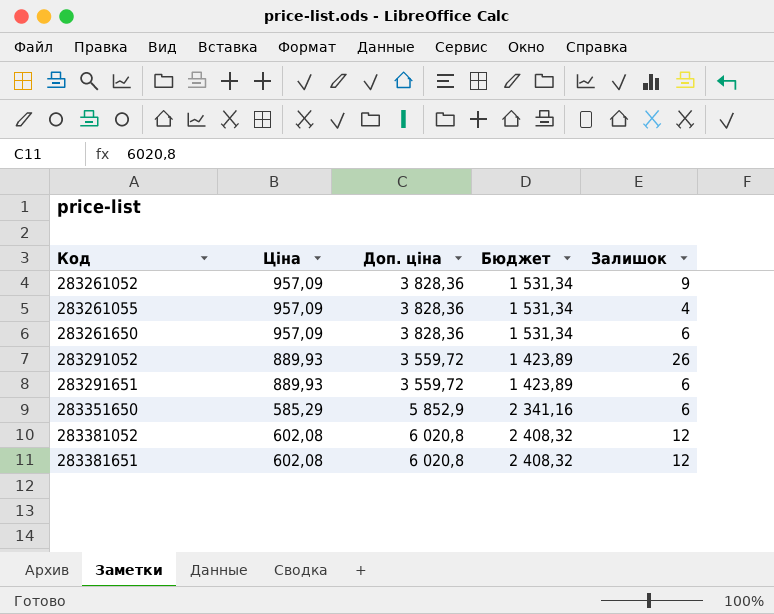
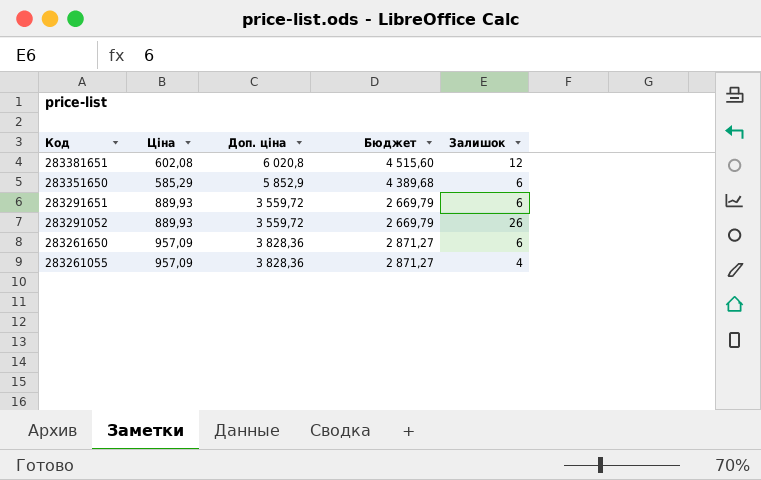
row order: Код ascending -> Код descending
column Бюджет | formula: [Доп. ціна] * 0,4 -> [Доп. ціна] * 0,75
row 283261052: 957,09 | 3 828,36 | 1 531,34 | 9 -> none
row 283381052: 602,08 | 6 020,8 | 2 408,32 | 12 -> none

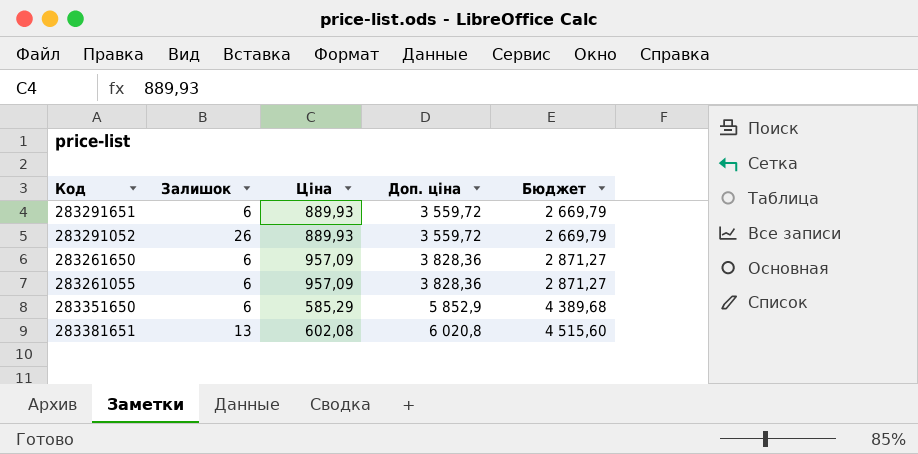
row order: Код descending -> Доп. ціна ascending
column Залишок | position: 5 -> 2
283261055 | Залишок: 4 -> 6
283381651 | Залишок: 12 -> 13

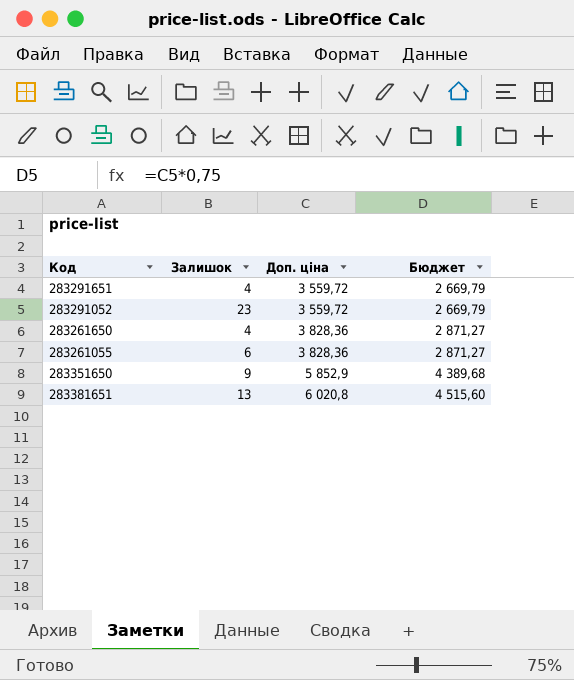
column Ціна | position: 3 -> none
283291651 | Залишок: 6 -> 4
283291052 | Залишок: 26 -> 23
283261650 | Залишок: 6 -> 4
283351650 | Залишок: 6 -> 9

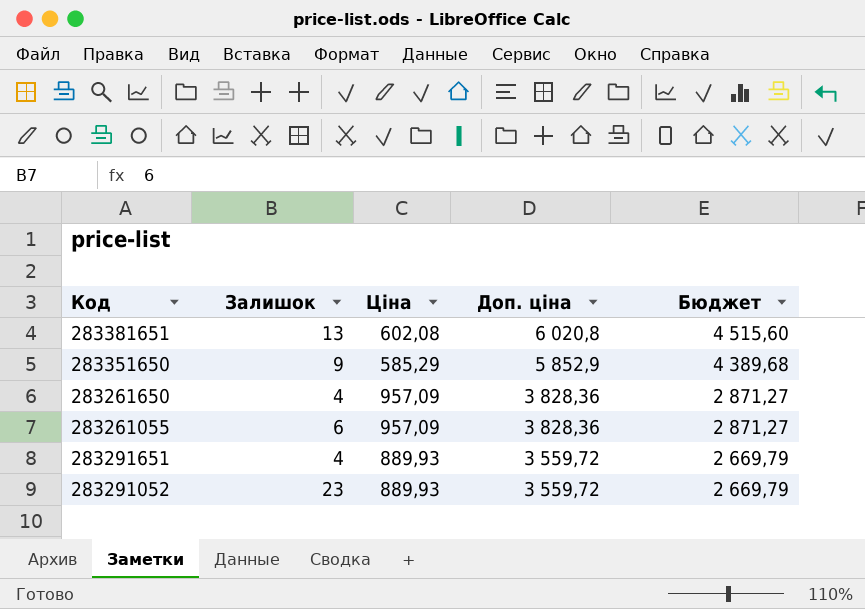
row order: Доп. ціна ascending -> Доп. ціна descending
column Ціна | position: none -> 3

